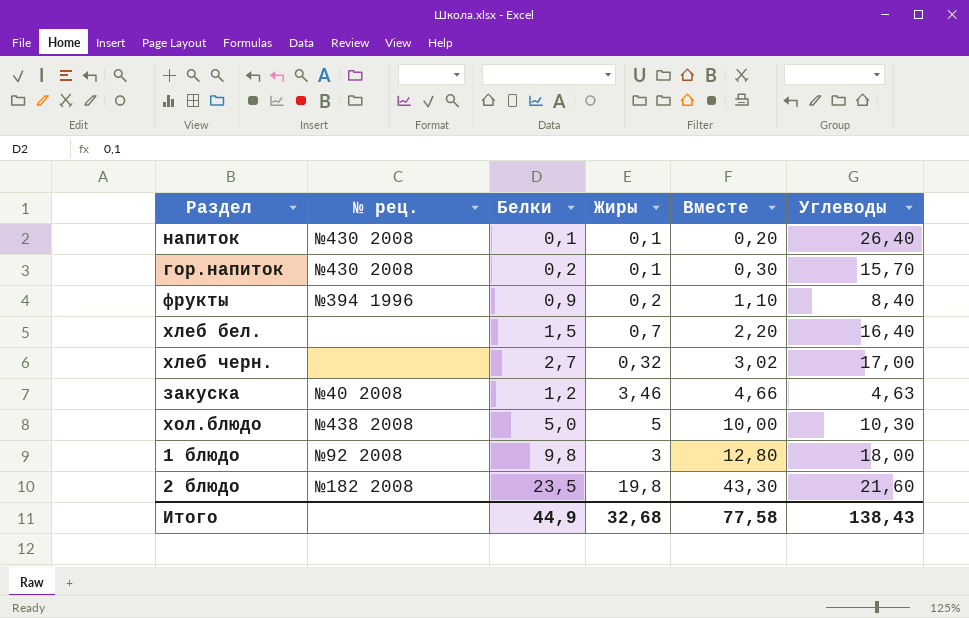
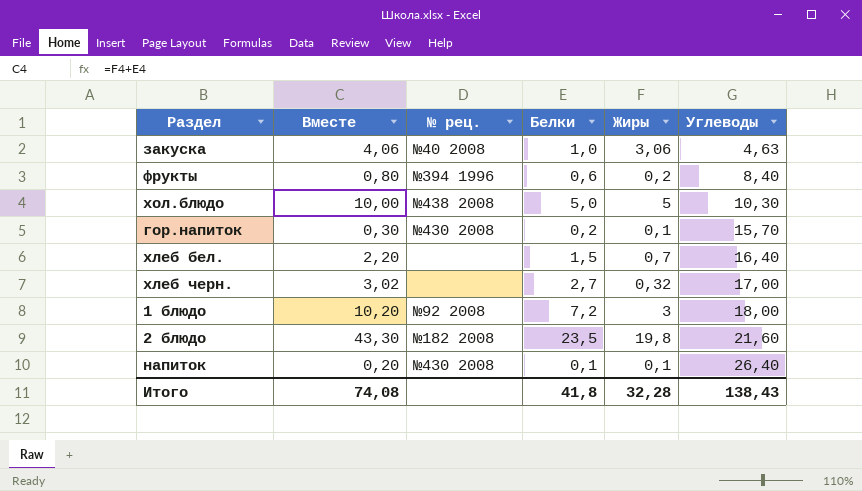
row order: Вместе ascending -> Углеводы ascending
column Вместе | position: 5 -> 2
закуска | Вместе: 4,66 -> 4,06
закуска | Белки: 1,2 -> 1,0
закуска | Жиры: 3,46 -> 3,06
фрукты | Вместе: 1,10 -> 0,80
фрукты | Белки: 0,9 -> 0,6
1 блюдо | Вместе: 12,80 -> 10,20
1 блюдо | Белки: 9,8 -> 7,2
Итого | Вместе: 77,58 -> 74,08
Итого | Белки: 44,9 -> 41,8
Итого | Жиры: 32,68 -> 32,28

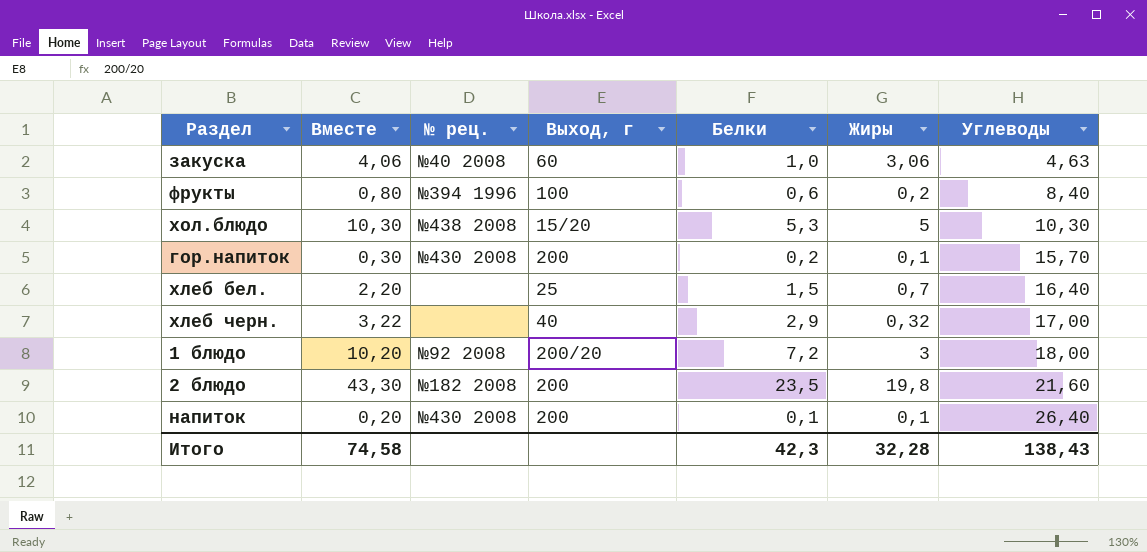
column Выход, г | position: none -> 4
хол.блюдо | Вместе: 10,00 -> 10,30
хол.блюдо | Белки: 5,0 -> 5,3
хлеб черн. | Вместе: 3,02 -> 3,22
хлеб черн. | Белки: 2,7 -> 2,9
Итого | Вместе: 74,08 -> 74,58
Итого | Белки: 41,8 -> 42,3

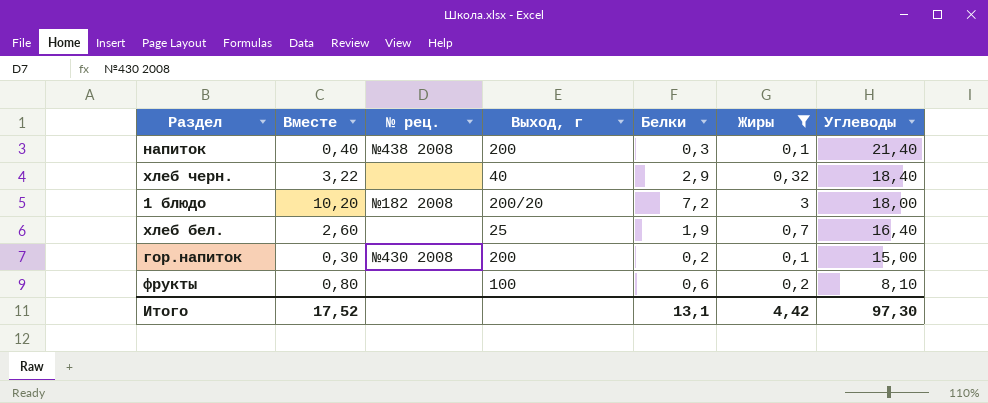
filter: none -> Жиры <= 3
row order: Углеводы ascending -> Углеводы descending
напиток | Вместе: 0,20 -> 0,40
напиток | № рец.: №430 2008 -> №438 2008
напиток | Белки: 0,1 -> 0,3
напиток | Углеводы: 26,40 -> 21,40
хлеб черн. | Углеводы: 17,00 -> 18,40
1 блюдо | № рец.: №92 2008 -> №182 2008
хлеб бел. | Вместе: 2,20 -> 2,60
хлеб бел. | Белки: 1,5 -> 1,9
гор.напиток | Углеводы: 15,70 -> 15,00
фрукты | № рец.: №394 1996 -> none
фрукты | Углеводы: 8,40 -> 8,10
Итого | Вместе: 74,58 -> 17,52
Итого | Белки: 42,3 -> 13,1
Итого | Жиры: 32,28 -> 4,42
Итого | Углеводы: 138,43 -> 97,30

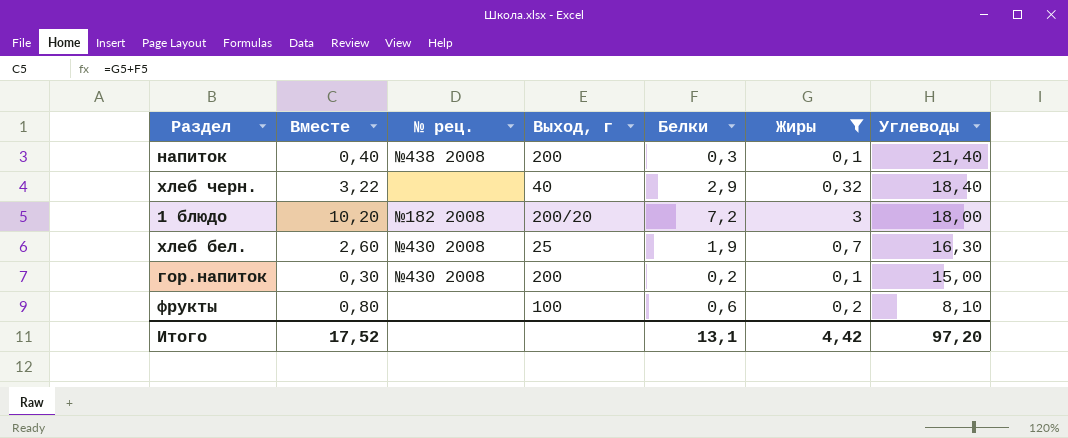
хлеб бел. | № рец.: none -> №430 2008
хлеб бел. | Углеводы: 16,40 -> 16,30
Итого | Углеводы: 97,30 -> 97,20

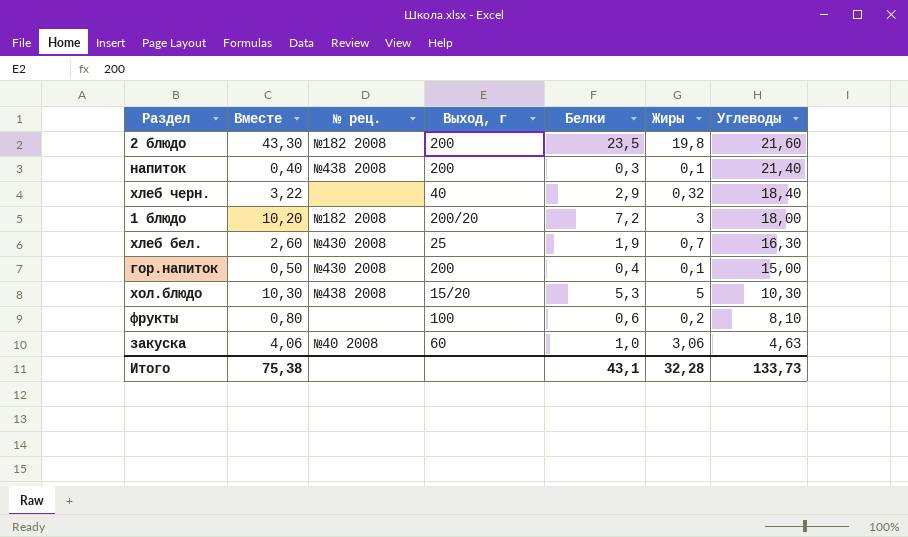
filter: Жиры <= 3 -> none
гор.напиток | Вместе: 0,30 -> 0,50
гор.напиток | Белки: 0,2 -> 0,4
Итого | Вместе: 17,52 -> 75,38
Итого | Белки: 13,1 -> 43,1
Итого | Жиры: 4,42 -> 32,28
Итого | Углеводы: 97,20 -> 133,73

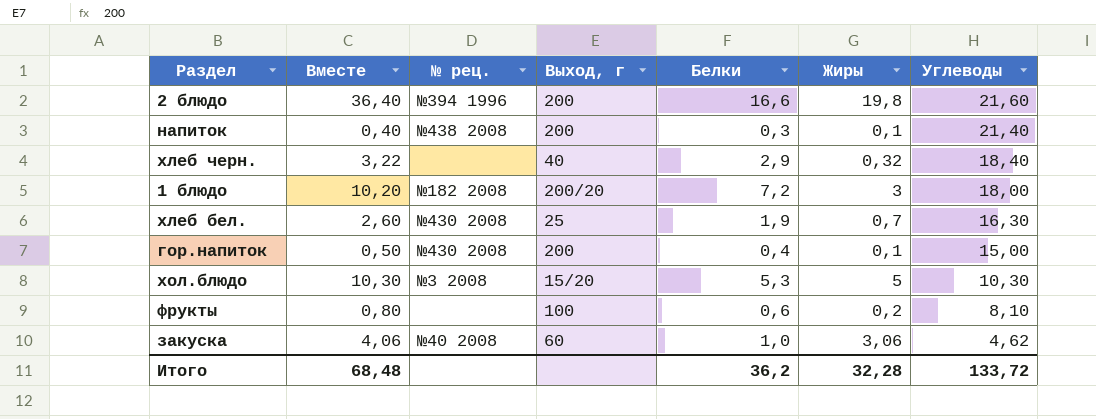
2 блюдо | Вместе: 43,30 -> 36,40
2 блюдо | № рец.: №182 2008 -> №394 1996
2 блюдо | Белки: 23,5 -> 16,6
хол.блюдо | № рец.: №438 2008 -> №3 2008
закуска | Углеводы: 4,63 -> 4,62
Итого | Вместе: 75,38 -> 68,48
Итого | Белки: 43,1 -> 36,2
Итого | Углеводы: 133,73 -> 133,72

